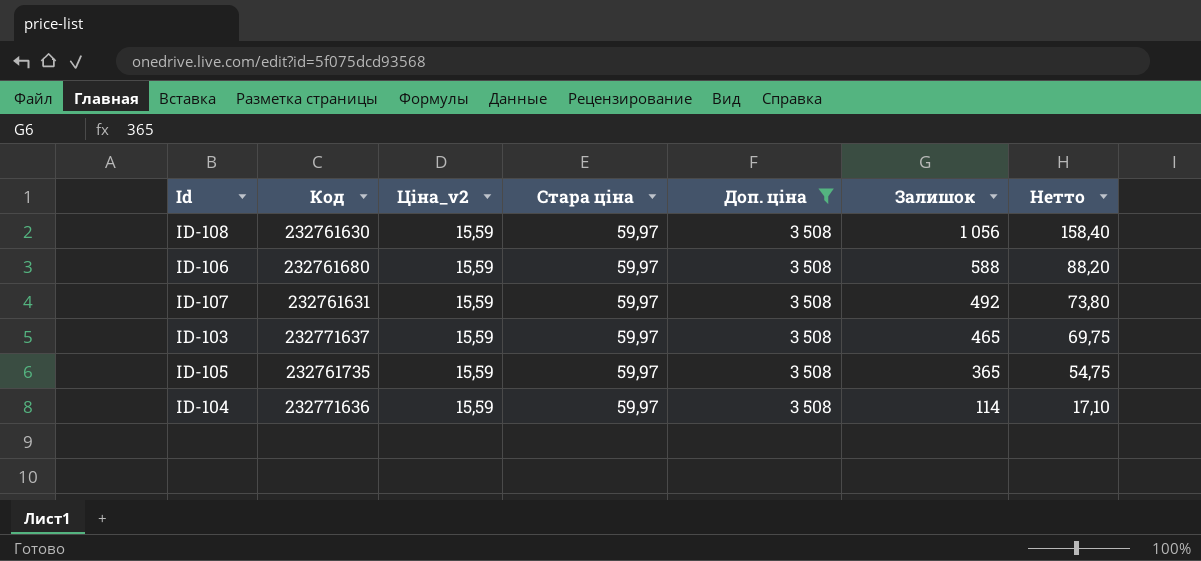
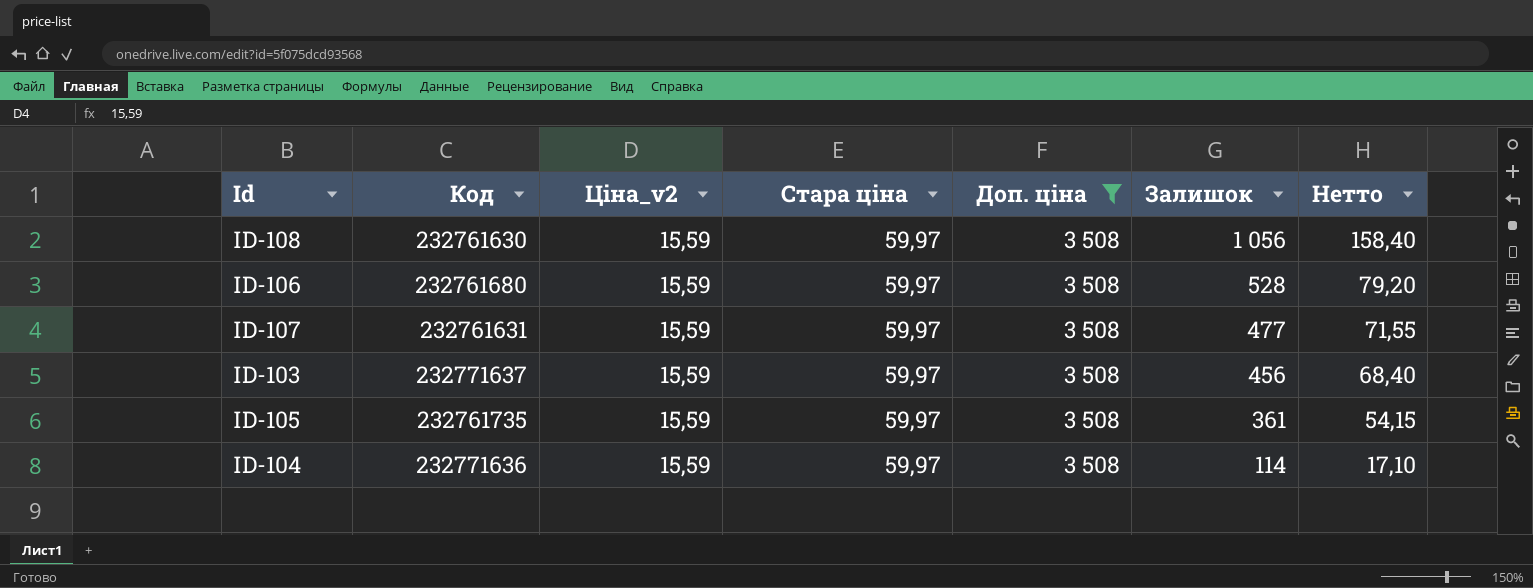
ID-106 | Залишок: 588 -> 528
ID-106 | Нетто: 88,20 -> 79,20
ID-107 | Залишок: 492 -> 477
ID-107 | Нетто: 73,80 -> 71,55
ID-103 | Залишок: 465 -> 456
ID-103 | Нетто: 69,75 -> 68,40
ID-105 | Залишок: 365 -> 361
ID-105 | Нетто: 54,75 -> 54,15

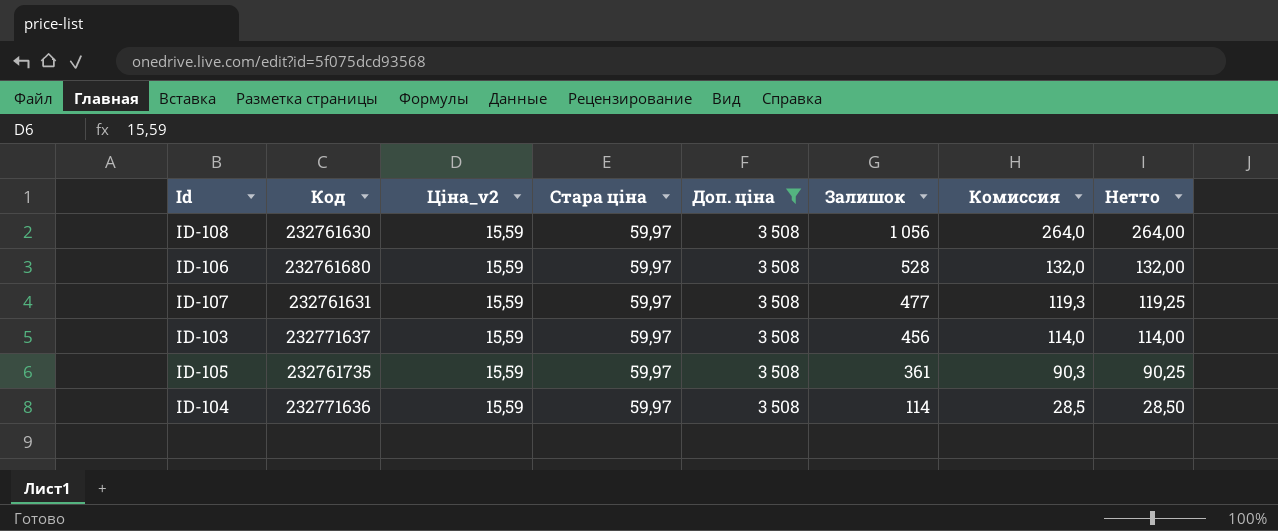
column Комиссия | formula: none -> [Залишок] * 0,25
column Нетто | formula: [Залишок] * 0,15 -> [Залишок] * 0,25

